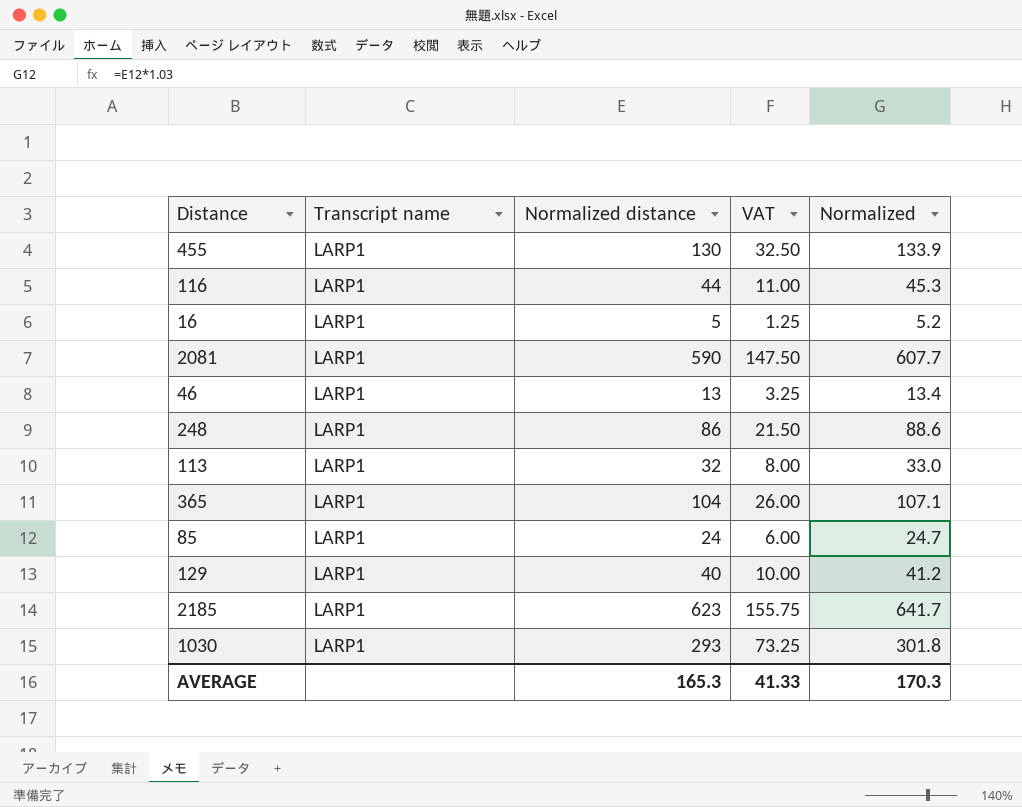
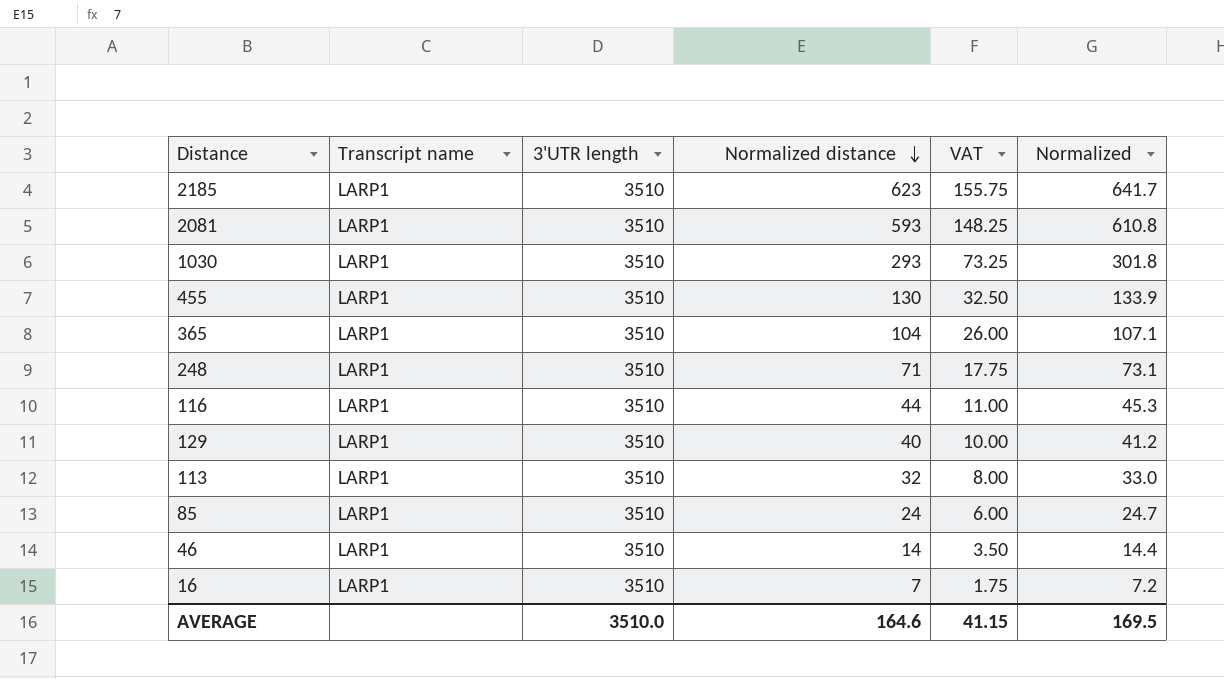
row order: none -> Normalized distance descending
column 3'UTR length | position: none -> 3
2081 | Normalized distance: 590 -> 593
2081 | VAT: 147.50 -> 148.25
2081 | Normalized: 607.7 -> 610.8
248 | Normalized distance: 86 -> 71
248 | VAT: 21.50 -> 17.75
248 | Normalized: 88.6 -> 73.1
46 | Normalized distance: 13 -> 14
46 | VAT: 3.25 -> 3.50
46 | Normalized: 13.4 -> 14.4
16 | Normalized distance: 5 -> 7
16 | VAT: 1.25 -> 1.75
16 | Normalized: 5.2 -> 7.2
AVERAGE | Normalized distance: 165.3 -> 164.6
AVERAGE | VAT: 41.33 -> 41.15
AVERAGE | Normalized: 170.3 -> 169.5

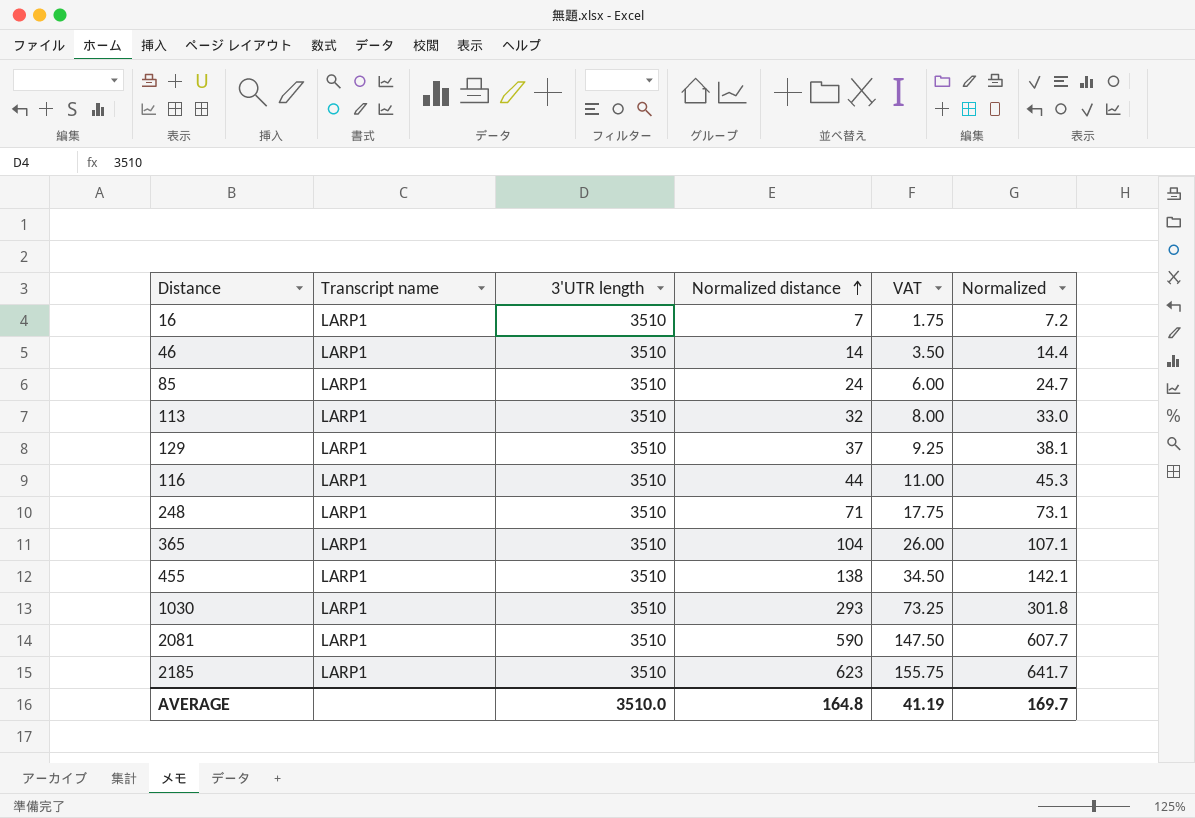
row order: Normalized distance descending -> Normalized distance ascending
129 | Normalized distance: 40 -> 37
129 | VAT: 10.00 -> 9.25
129 | Normalized: 41.2 -> 38.1
455 | Normalized distance: 130 -> 138
455 | VAT: 32.50 -> 34.50
455 | Normalized: 133.9 -> 142.1
2081 | Normalized distance: 593 -> 590
2081 | VAT: 148.25 -> 147.50
2081 | Normalized: 610.8 -> 607.7
AVERAGE | Normalized distance: 164.6 -> 164.8
AVERAGE | VAT: 41.15 -> 41.19
AVERAGE | Normalized: 169.5 -> 169.7

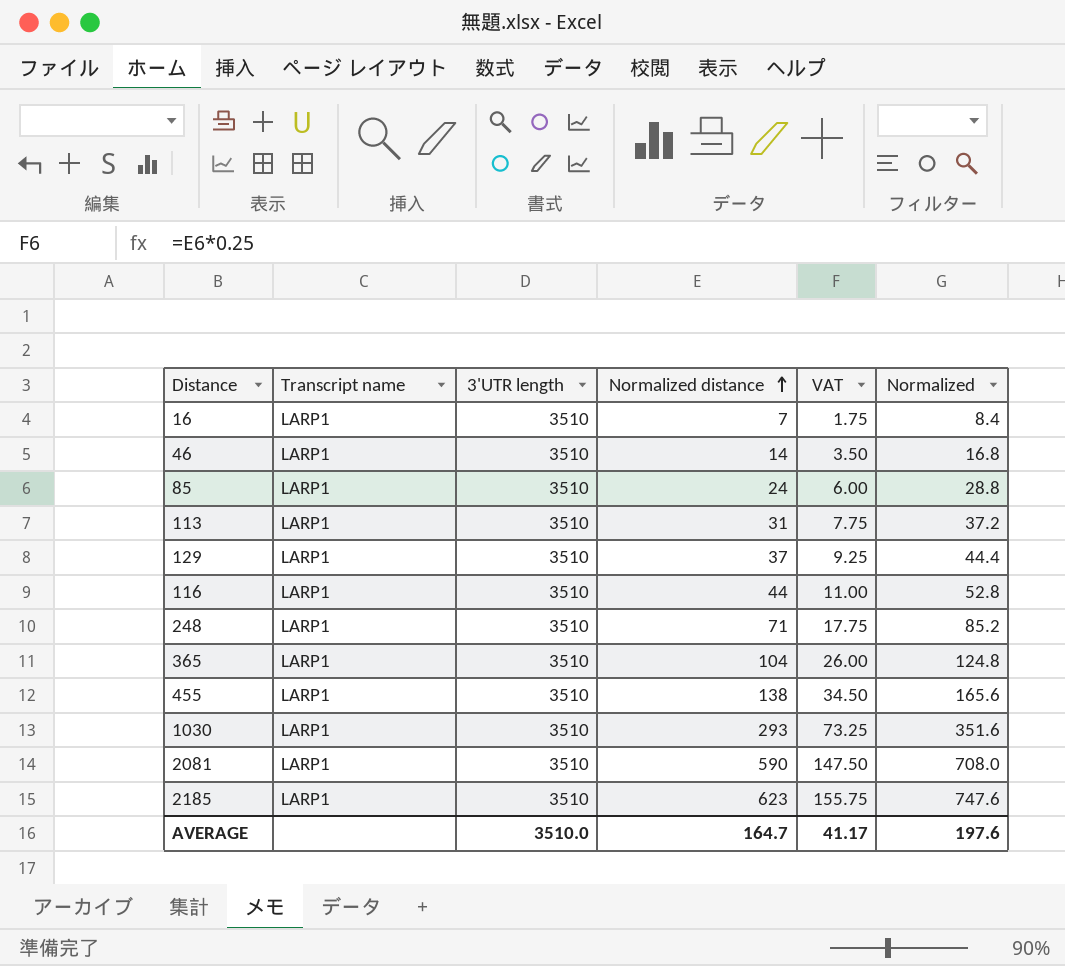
column Normalized | formula: [Normalized distance] * 1.03 -> [Normalized distance] * 1.2
113 | Normalized distance: 32 -> 31
113 | VAT: 8.00 -> 7.75
AVERAGE | Normalized distance: 164.8 -> 164.7
AVERAGE | VAT: 41.19 -> 41.17
AVERAGE | Normalized: 169.7 -> 197.6

